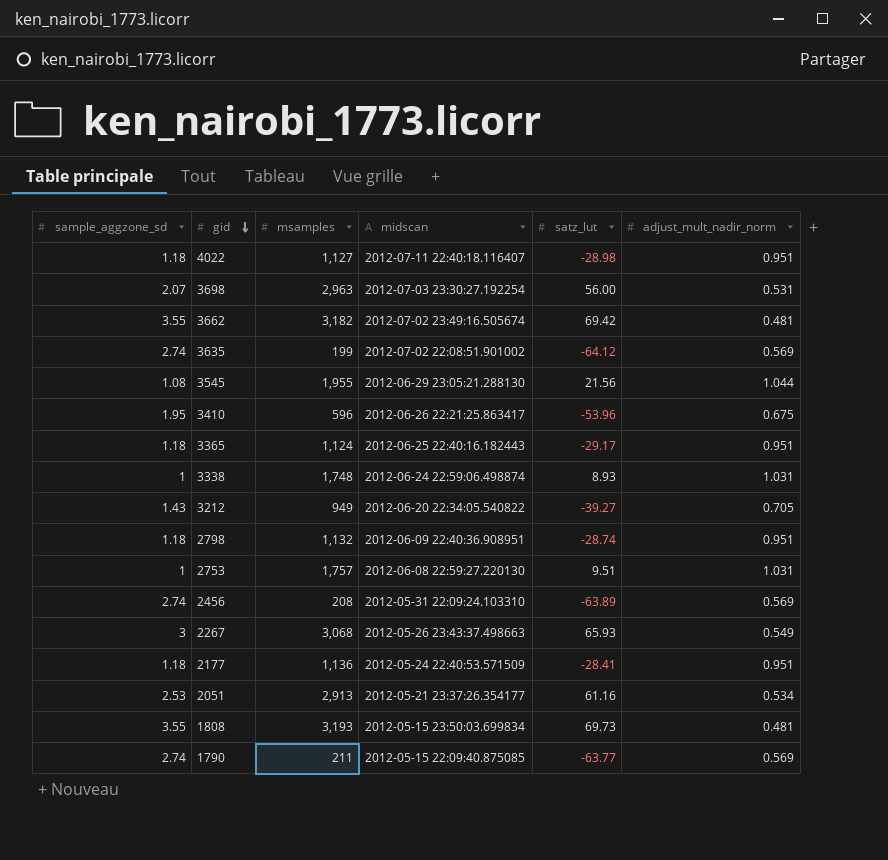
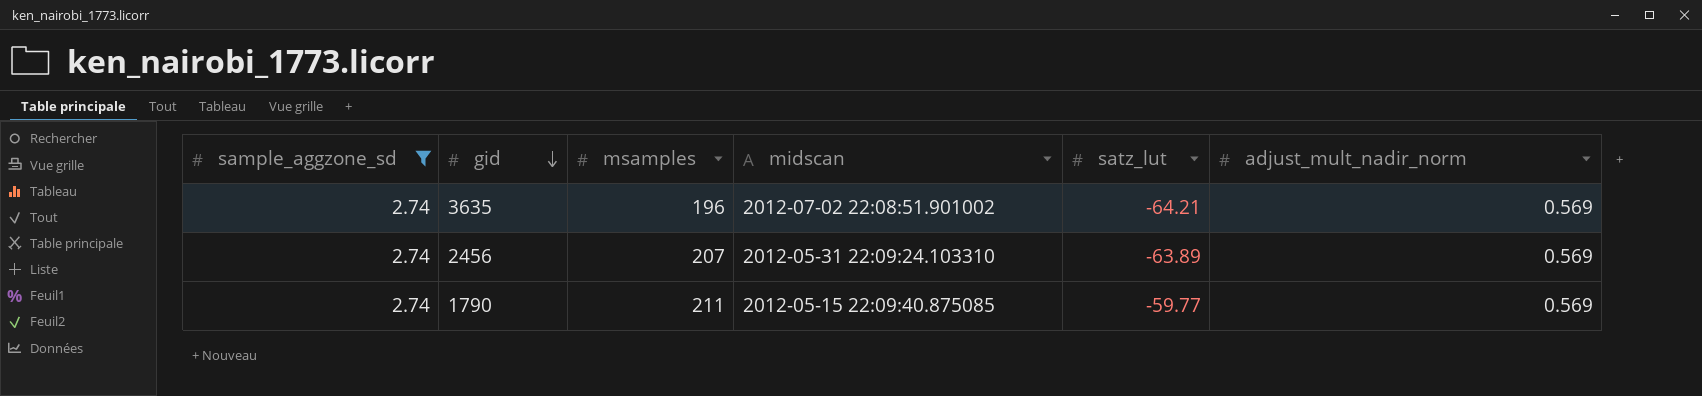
filter: none -> sample_aggzone_sd = 2.74
3635 | msamples: 199 -> 196
3635 | satz_lut: -64.12 -> -64.21
2456 | msamples: 208 -> 207
1790 | satz_lut: -63.77 -> -59.77

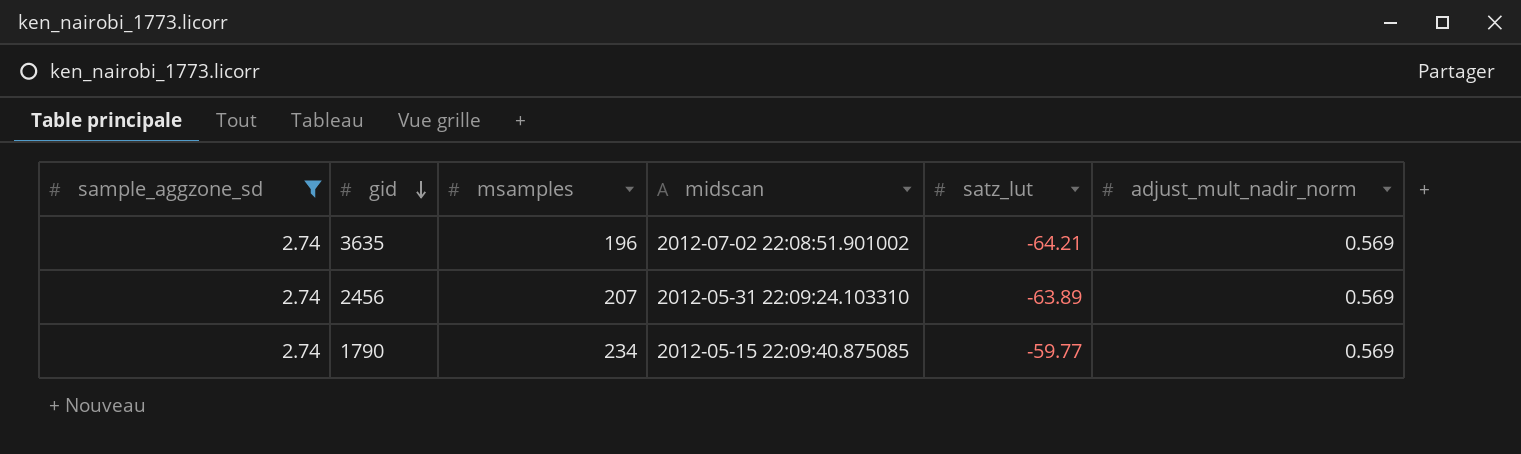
1790 | msamples: 211 -> 234

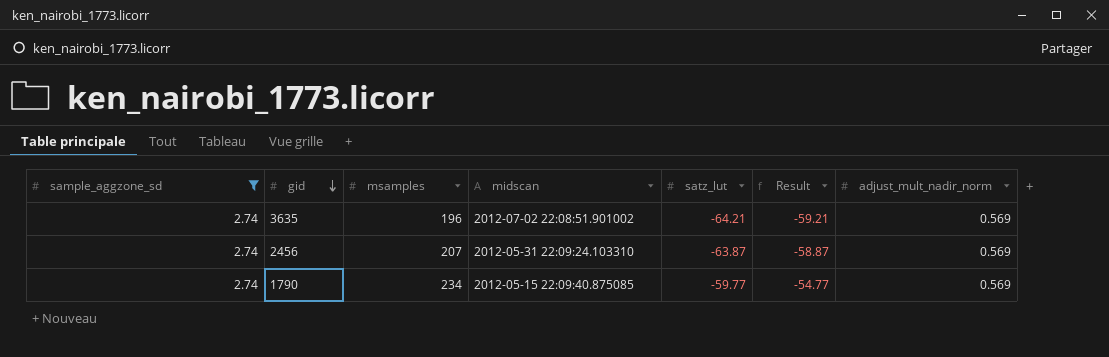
column Result | formula: none -> [satz_lut] + 5
2456 | satz_lut: -63.89 -> -63.87

